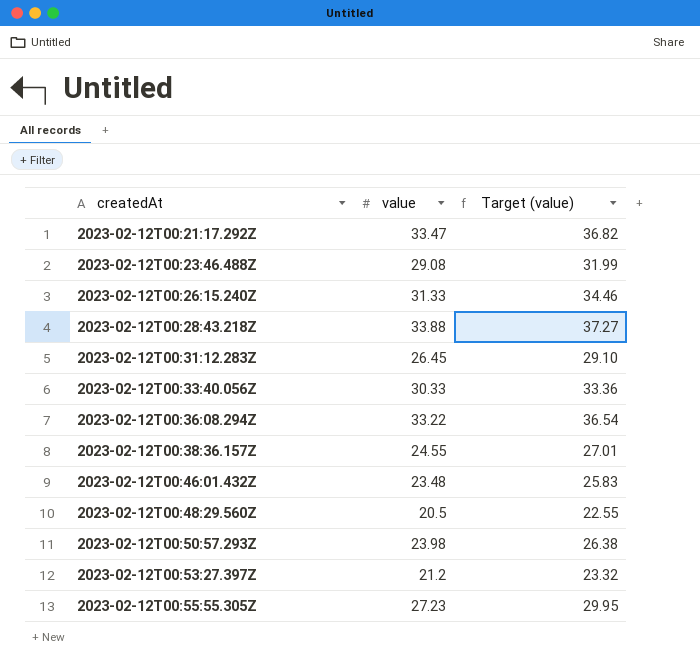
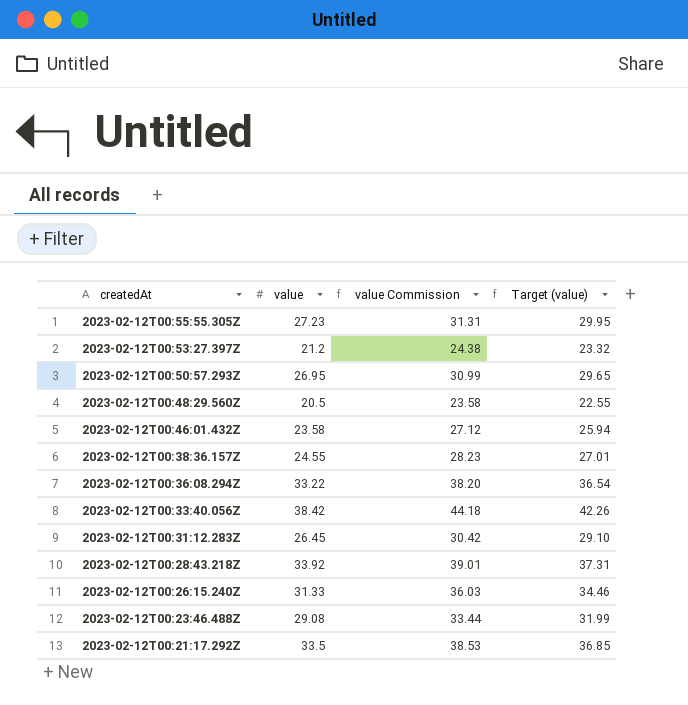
row order: createdAt ascending -> createdAt descending
column value Commission | formula: none -> [value] * 1.15
2023-02-12T00:50:57.293Z | value: 23.98 -> 26.95
2023-02-12T00:50:57.293Z | Target (value): 26.38 -> 29.65
2023-02-12T00:46:01.432Z | value: 23.48 -> 23.58
2023-02-12T00:46:01.432Z | Target (value): 25.83 -> 25.94
2023-02-12T00:33:40.056Z | value: 30.33 -> 38.42
2023-02-12T00:33:40.056Z | Target (value): 33.36 -> 42.26
2023-02-12T00:28:43.218Z | value: 33.88 -> 33.92
2023-02-12T00:28:43.218Z | Target (value): 37.27 -> 37.31
2023-02-12T00:21:17.292Z | value: 33.47 -> 33.5
2023-02-12T00:21:17.292Z | Target (value): 36.82 -> 36.85

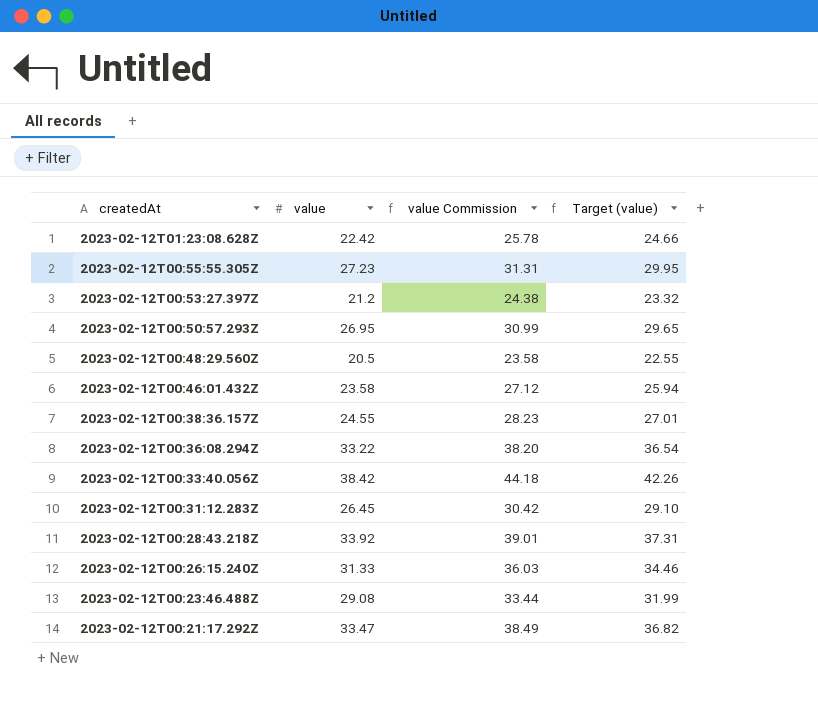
row 2023-02-12T01:23:08.628Z: none -> 22.42 | 25.78 | 24.66
2023-02-12T00:21:17.292Z | value: 33.5 -> 33.47
2023-02-12T00:21:17.292Z | value Commission: 38.53 -> 38.49
2023-02-12T00:21:17.292Z | Target (value): 36.85 -> 36.82

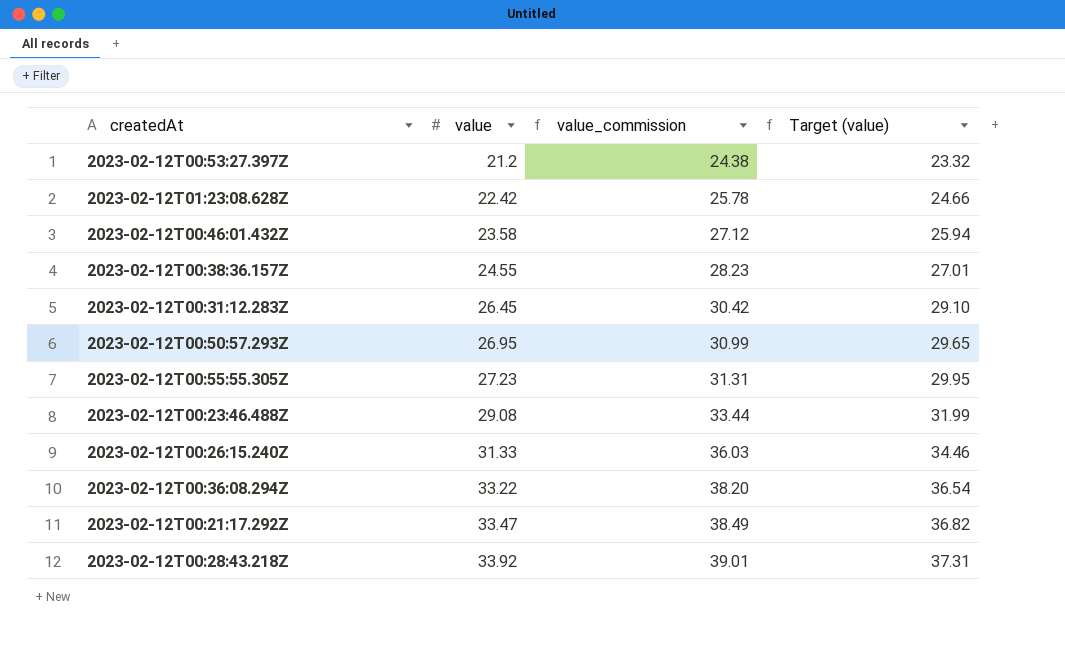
row order: createdAt descending -> value ascending
column name: value Commission -> value_commission
row 2023-02-12T00:48:29.560Z: 20.5 | 23.58 | 22.55 -> none
row 2023-02-12T00:33:40.056Z: 38.42 | 44.18 | 42.26 -> none

